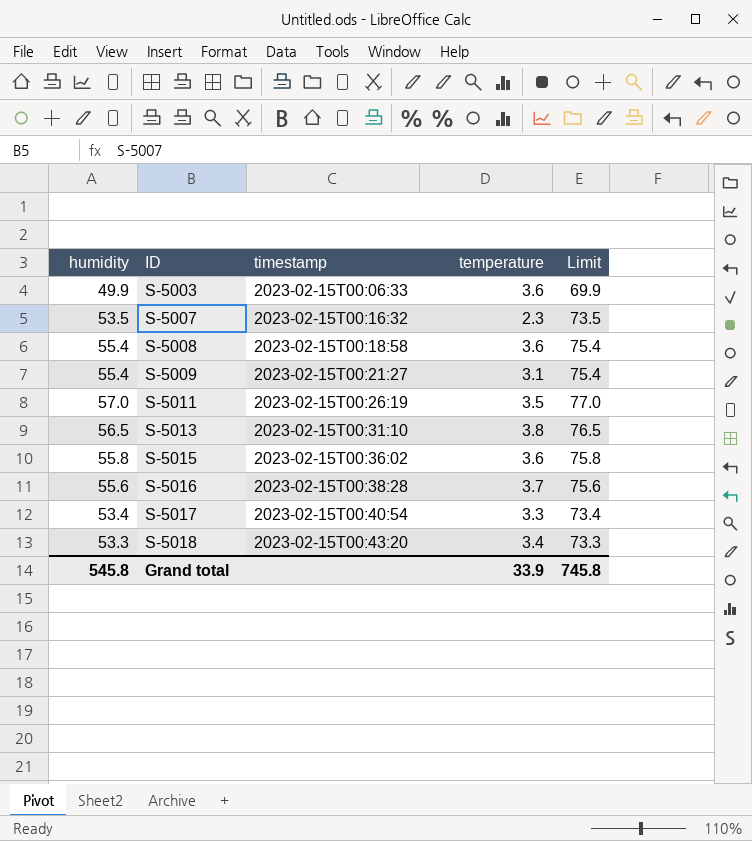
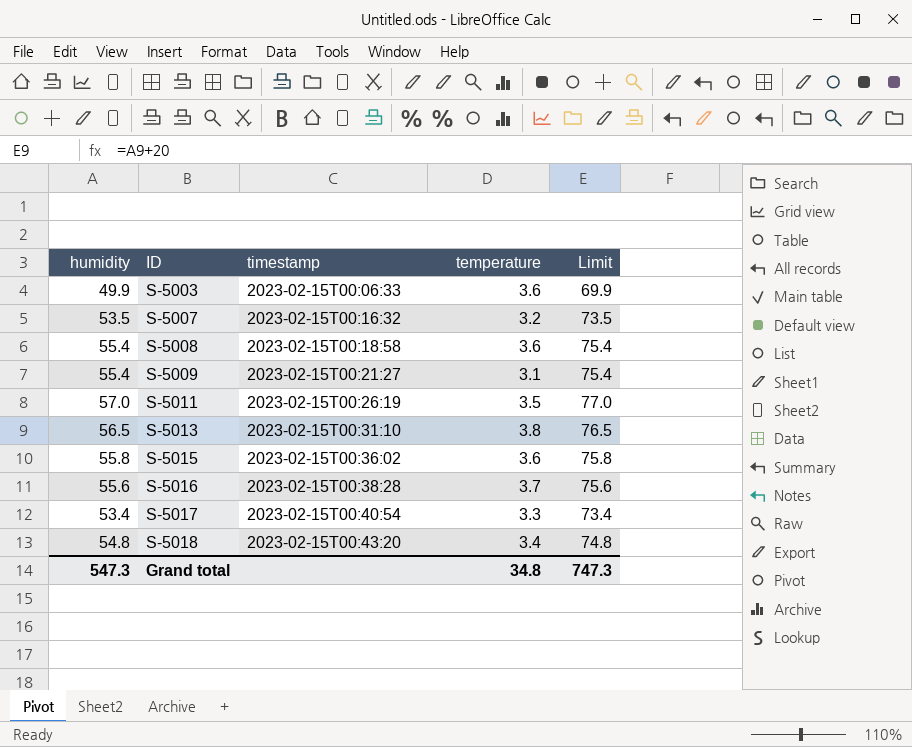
S-5007 | temperature: 2.3 -> 3.2
S-5018 | humidity: 53.3 -> 54.8
S-5018 | Limit: 73.3 -> 74.8
Grand total | humidity: 545.8 -> 547.3
Grand total | temperature: 33.9 -> 34.8
Grand total | Limit: 745.8 -> 747.3

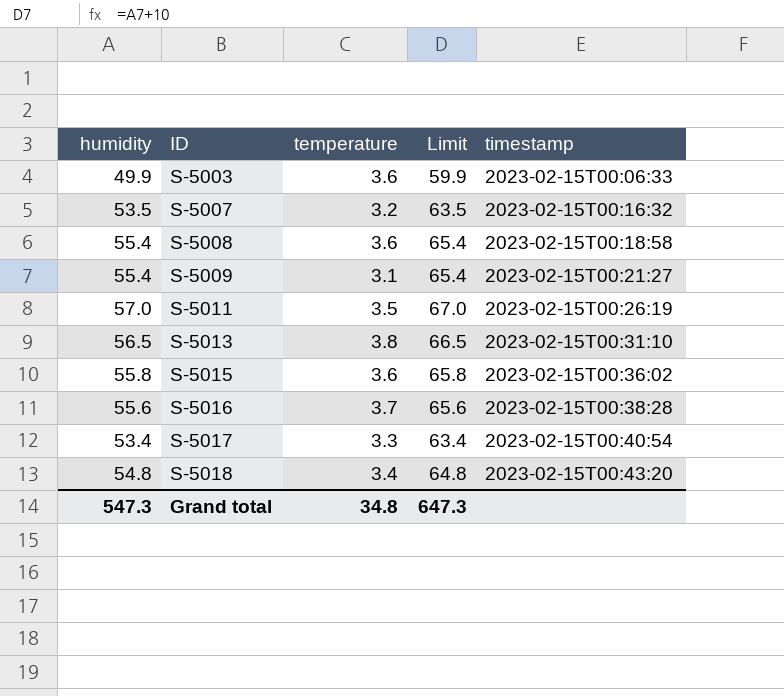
column Limit | formula: [humidity] + 20 -> [humidity] + 10
column timestamp | position: 3 -> 5
Grand total | Limit: 747.3 -> 647.3

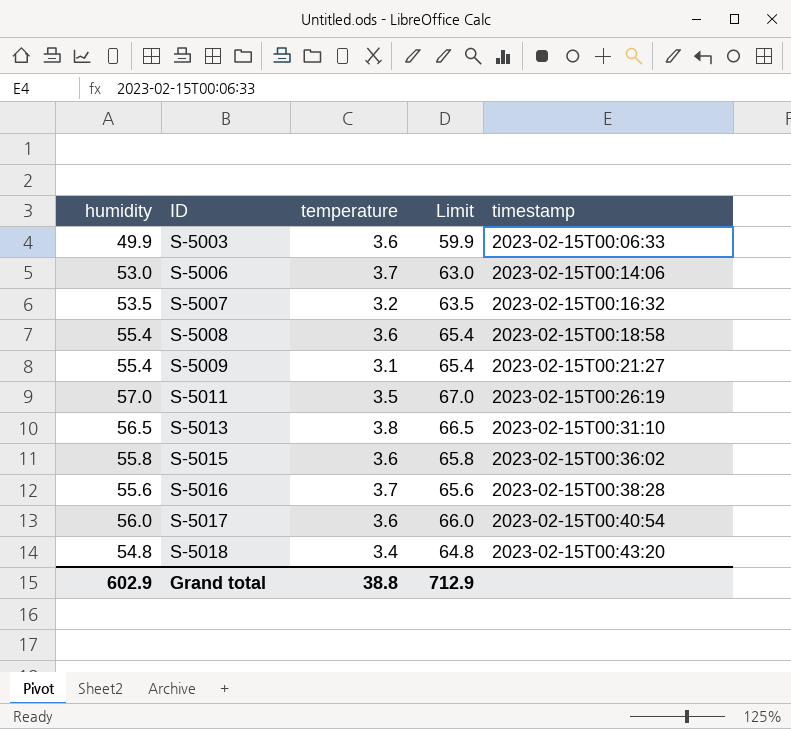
row S-5006: none -> 53.0 | 3.7 | 63.0 | 2023-02-15T00:14:06
S-5017 | humidity: 53.4 -> 56.0
S-5017 | temperature: 3.3 -> 3.6
S-5017 | Limit: 63.4 -> 66.0
Grand total | humidity: 547.3 -> 602.9
Grand total | temperature: 34.8 -> 38.8
Grand total | Limit: 647.3 -> 712.9

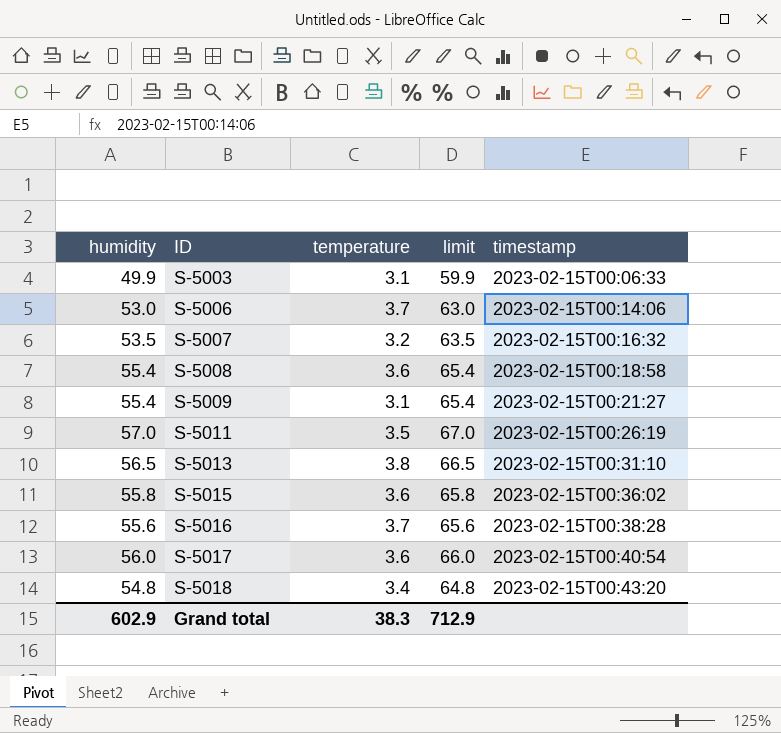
column name: Limit -> limit
S-5003 | temperature: 3.6 -> 3.1
Grand total | temperature: 38.8 -> 38.3

